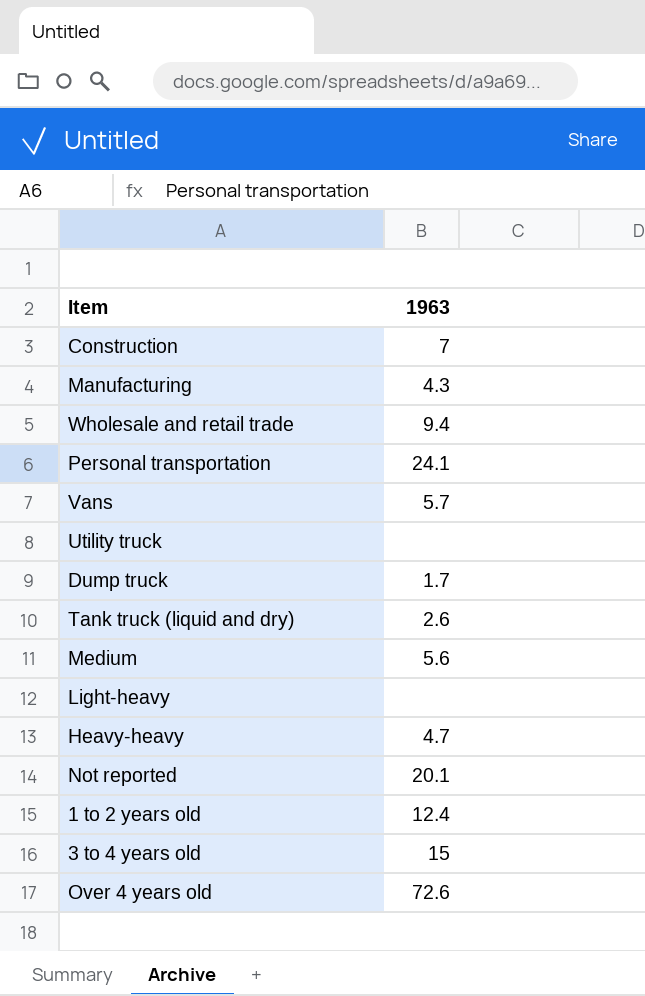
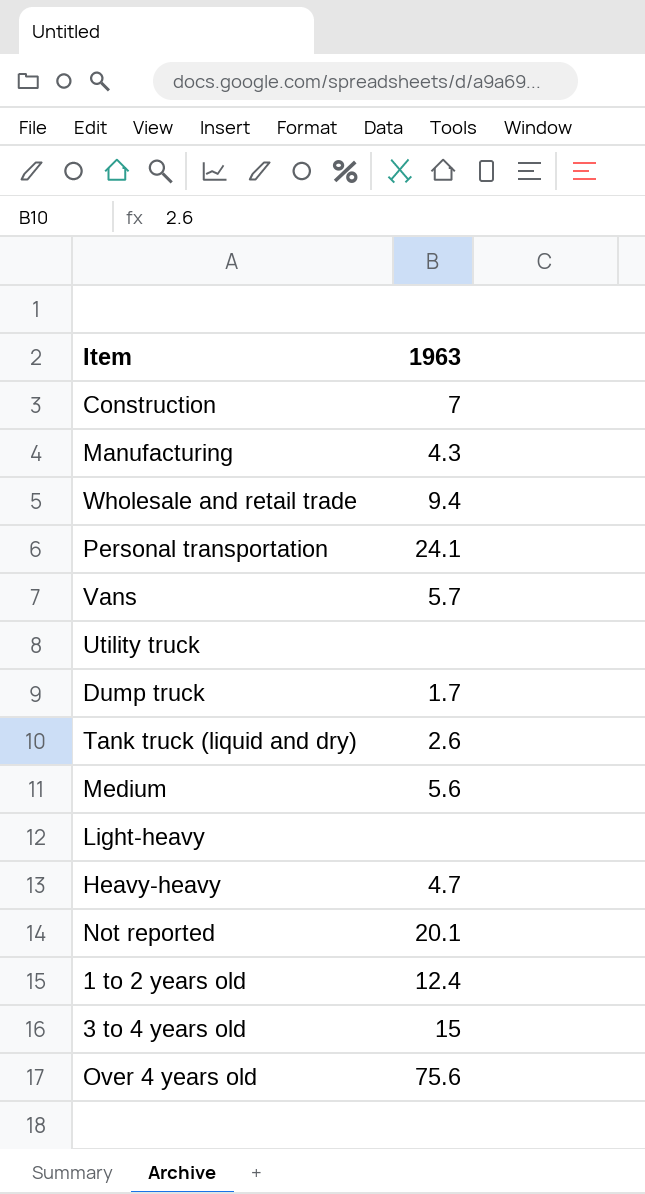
Over 4 years old | 1963: 72.6 -> 75.6

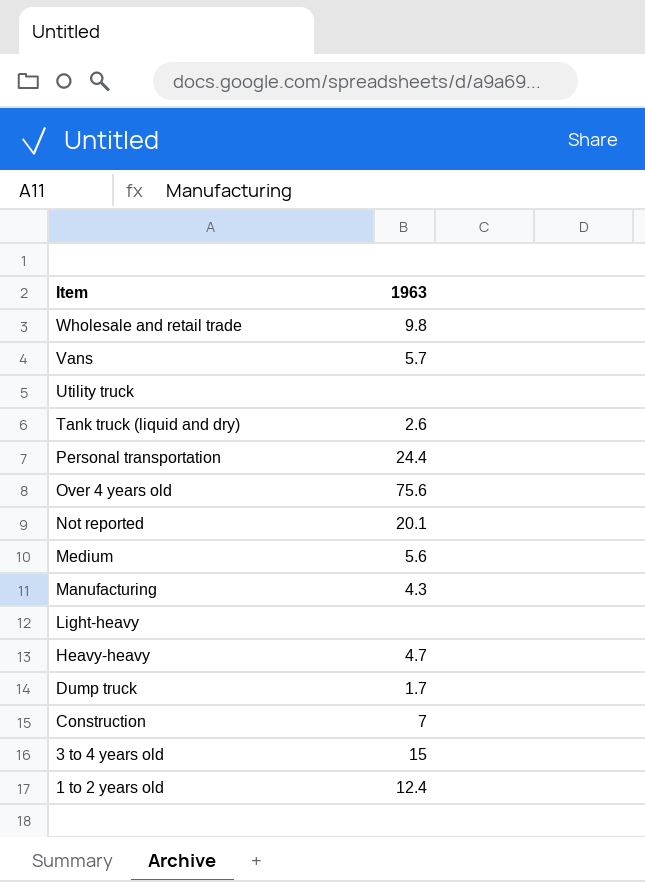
row order: none -> Item descending
Wholesale and retail trade | 1963: 9.4 -> 9.8
Personal transportation | 1963: 24.1 -> 24.4

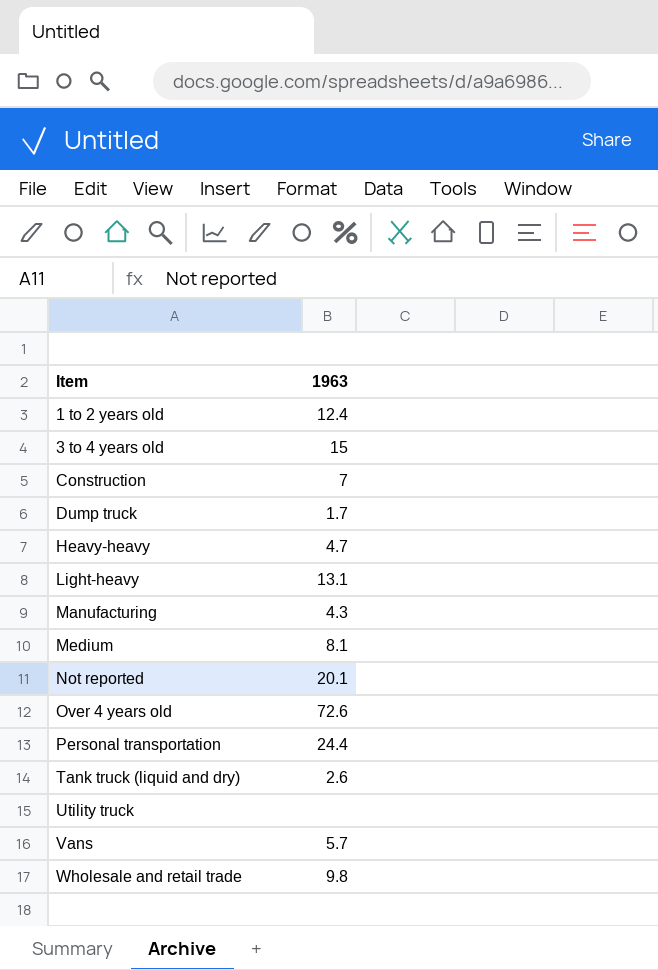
row order: Item descending -> Item ascending
Light-heavy | 1963: none -> 13.1
Medium | 1963: 5.6 -> 8.1
Over 4 years old | 1963: 75.6 -> 72.6

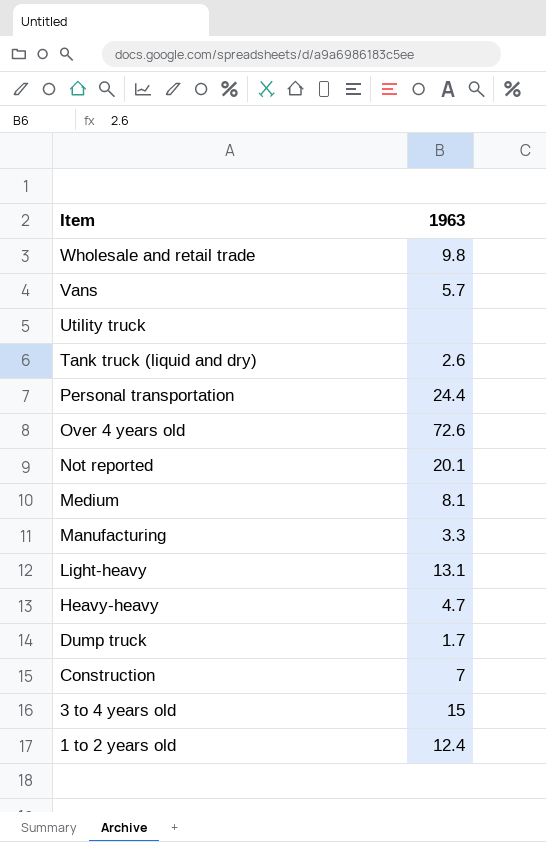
row order: Item ascending -> Item descending
Manufacturing | 1963: 4.3 -> 3.3

